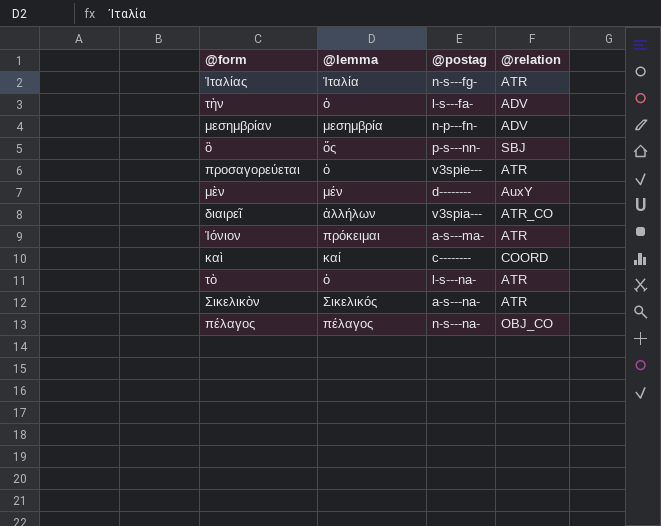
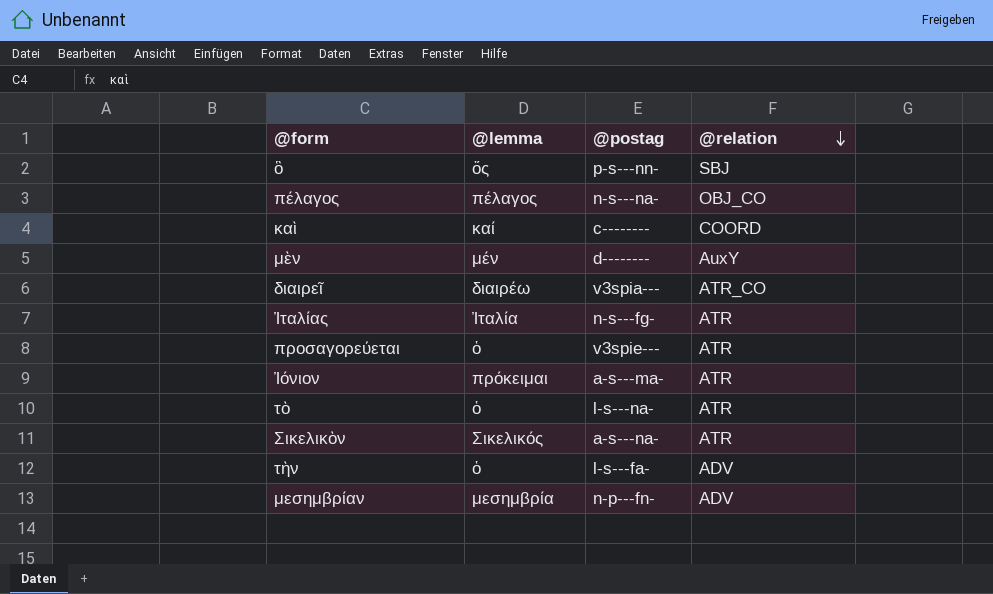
row order: none -> @relation descending
διαιρεῖ | @lemma: ἀλλήλων -> διαιρέω

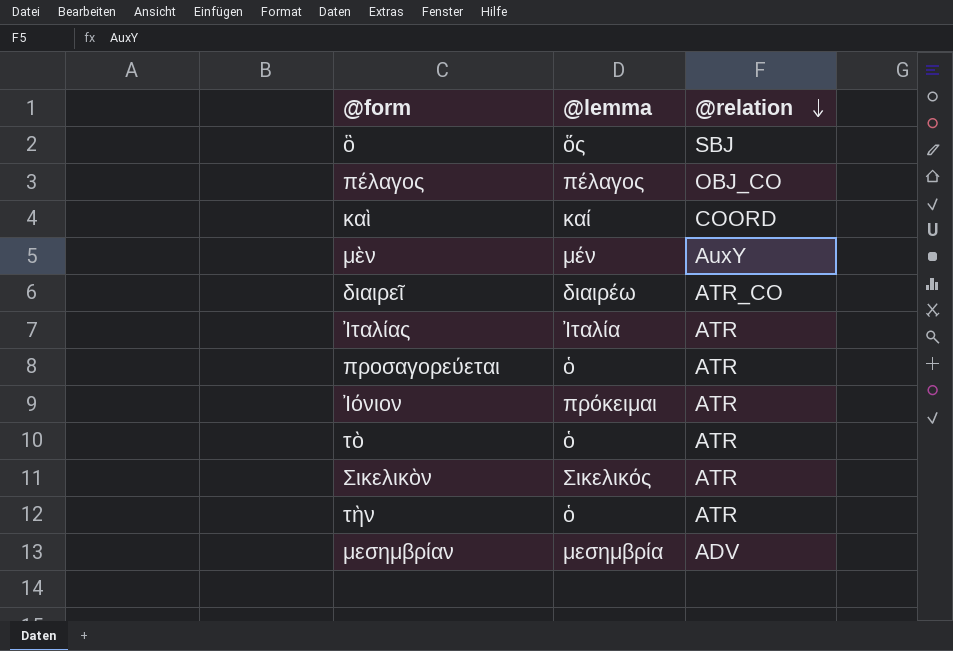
column @postag | position: 3 -> none
τὴν | @relation: ADV -> ATR

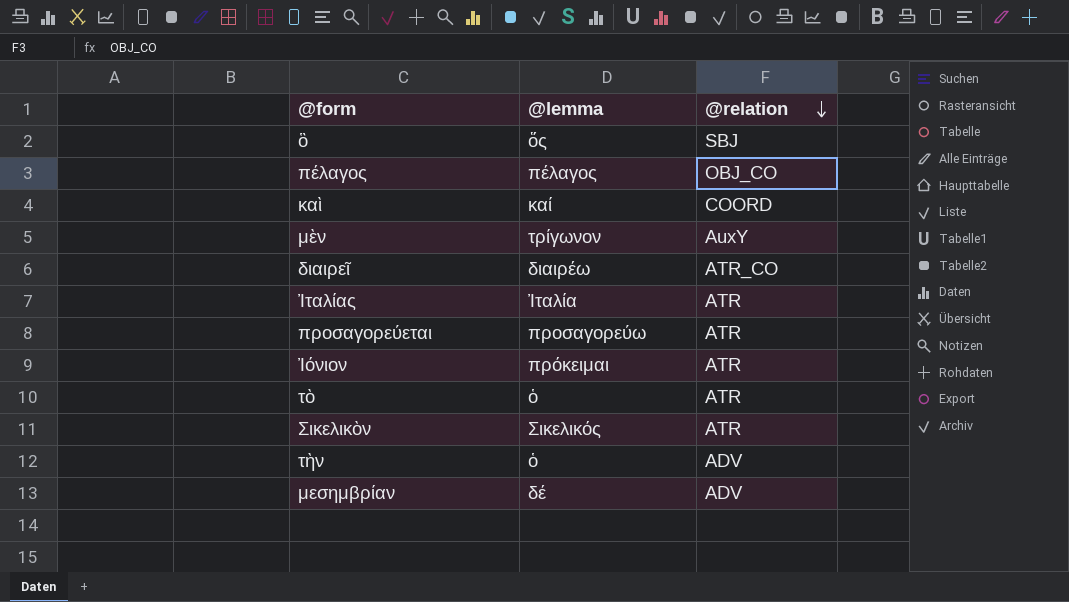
μὲν | @lemma: μέν -> τρίγωνον
προσαγορεύεται | @lemma: ὁ -> προσαγορεύω
τὴν | @relation: ATR -> ADV
μεσημβρίαν | @lemma: μεσημβρία -> δέ

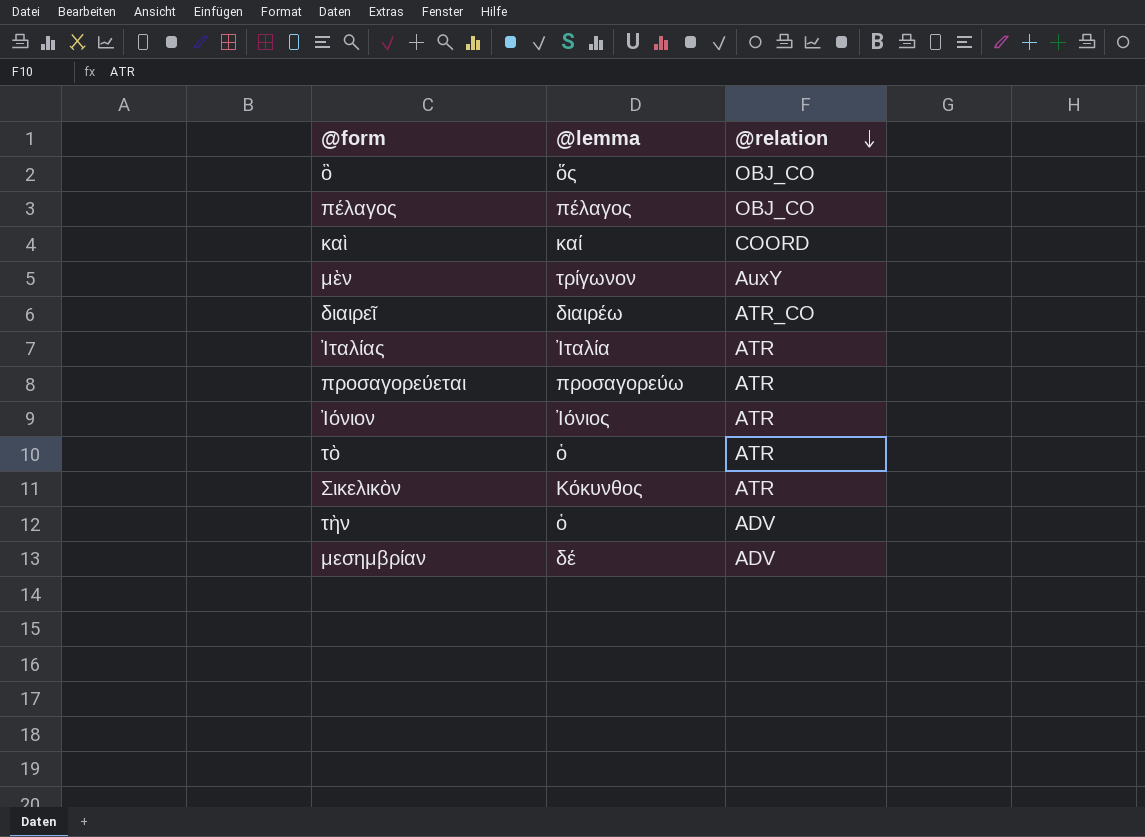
ὃ | @relation: SBJ -> OBJ_CO
Ἰόνιον | @lemma: πρόκειμαι -> Ἰόνιος
Σικελικὸν | @lemma: Σικελικός -> Κόκυνθος

